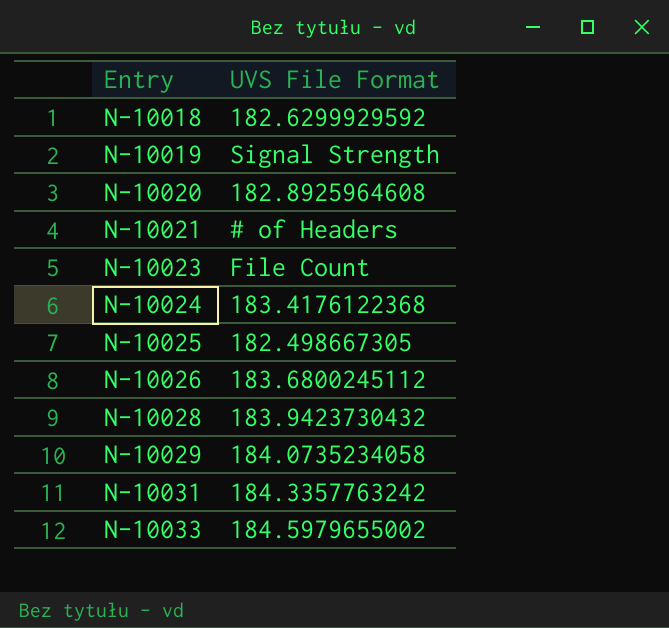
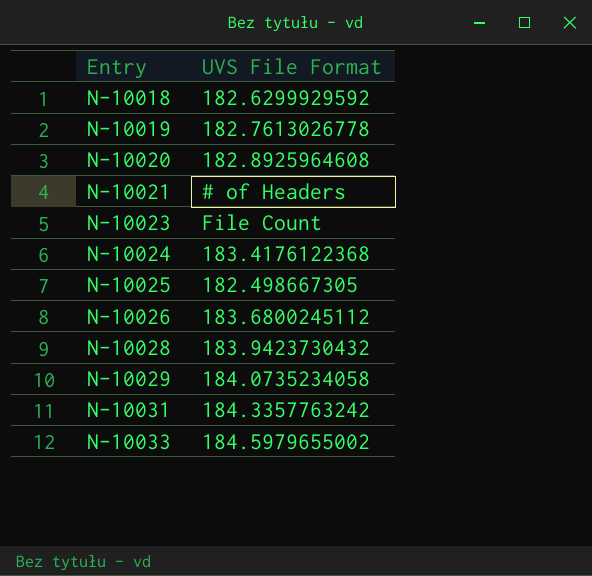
N-10019 | UVS File Format: Signal Strength -> 182.7613026778

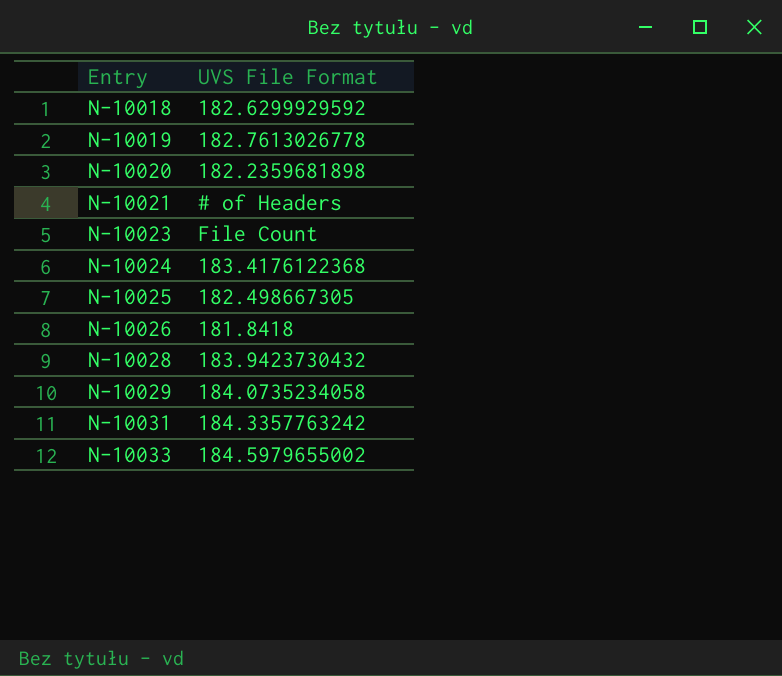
N-10020 | UVS File Format: 182.8925964608 -> 182.2359681898
N-10026 | UVS File Format: 183.6800245112 -> 181.8418

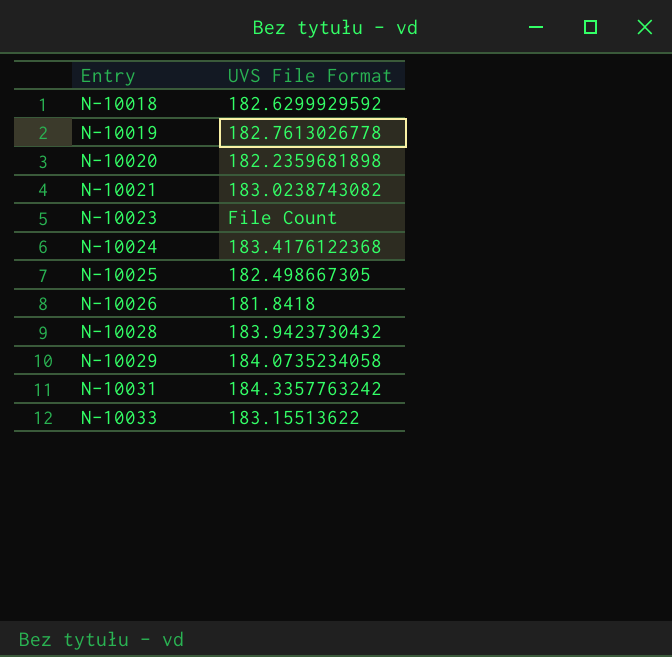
N-10021 | UVS File Format: # of Headers -> 183.0238743082
N-10033 | UVS File Format: 184.5979655002 -> 183.15513622

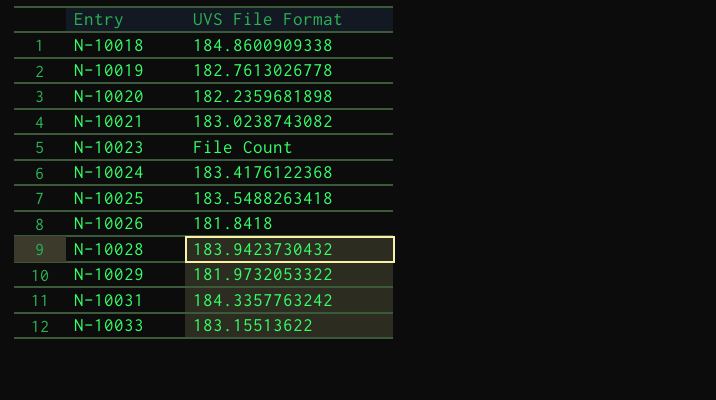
N-10018 | UVS File Format: 182.6299929592 -> 184.8600909338
N-10025 | UVS File Format: 182.498667305 -> 183.5488263418
N-10029 | UVS File Format: 184.0735234058 -> 181.9732053322

